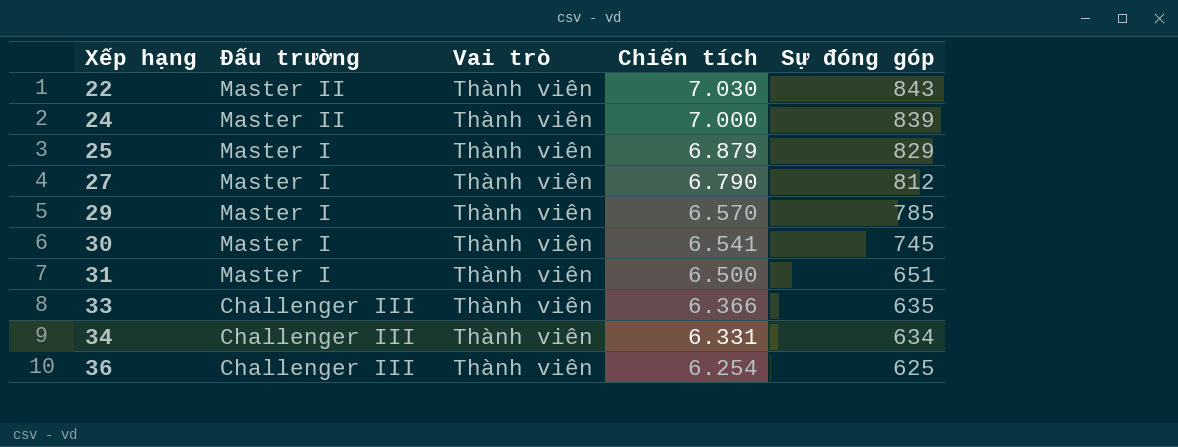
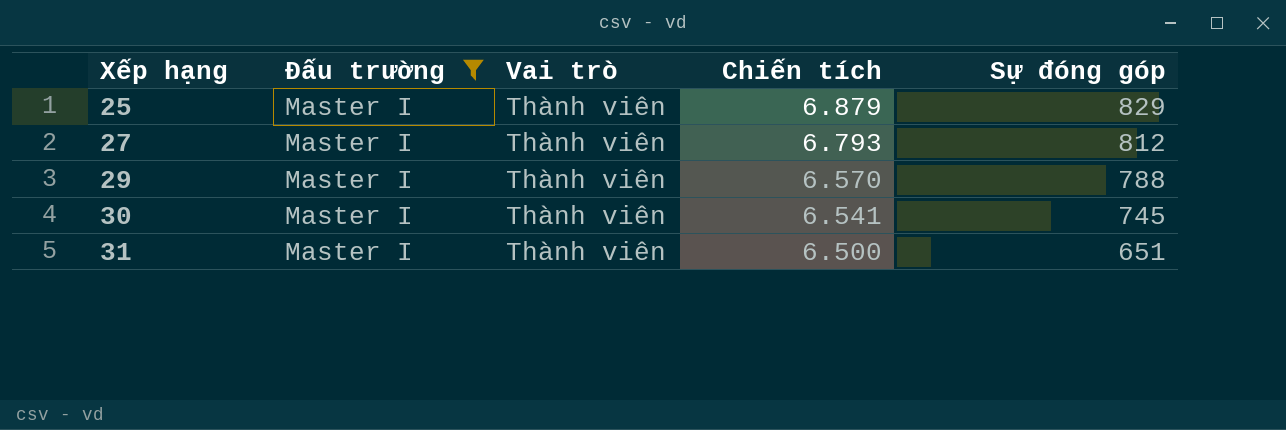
filter: none -> Đấu trường = Master I
27 | Chiến tích: 6.790 -> 6.793
29 | Sự đóng góp: 785 -> 788

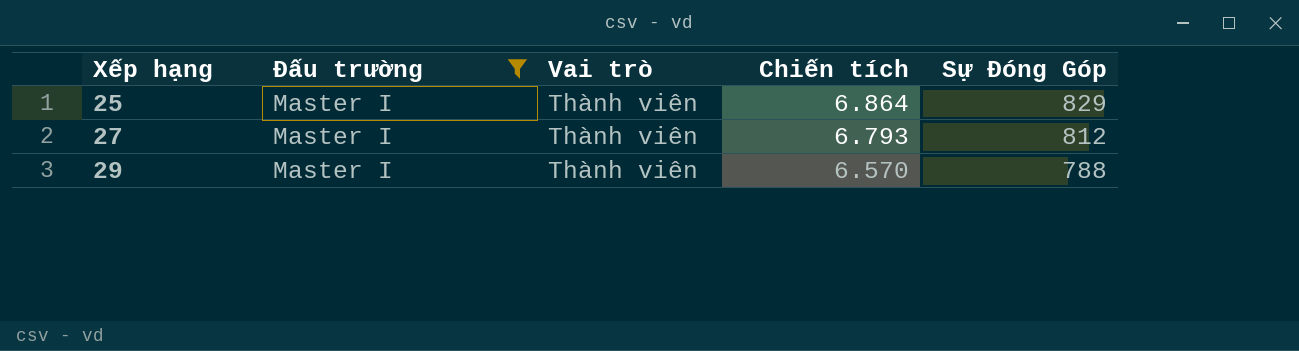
column name: Sự đóng góp -> Sự Đóng Góp
row 30: Master I | Thành viên | 6.541 | 745 -> none
row 31: Master I | Thành viên | 6.500 | 651 -> none
25 | Chiến tích: 6.879 -> 6.864

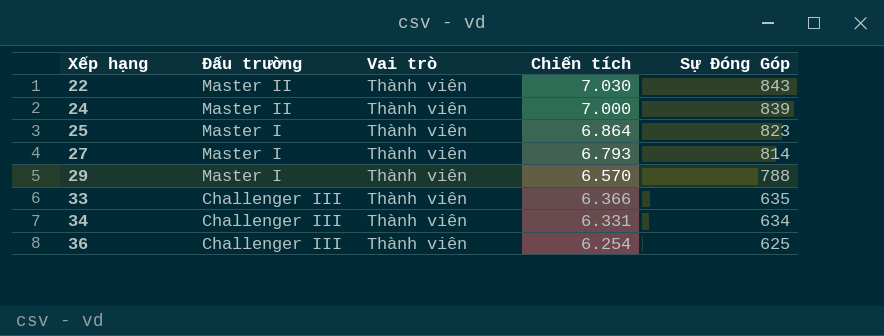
filter: Đấu trường = Master I -> none
25 | Sự Đóng Góp: 829 -> 823
27 | Sự Đóng Góp: 812 -> 814

